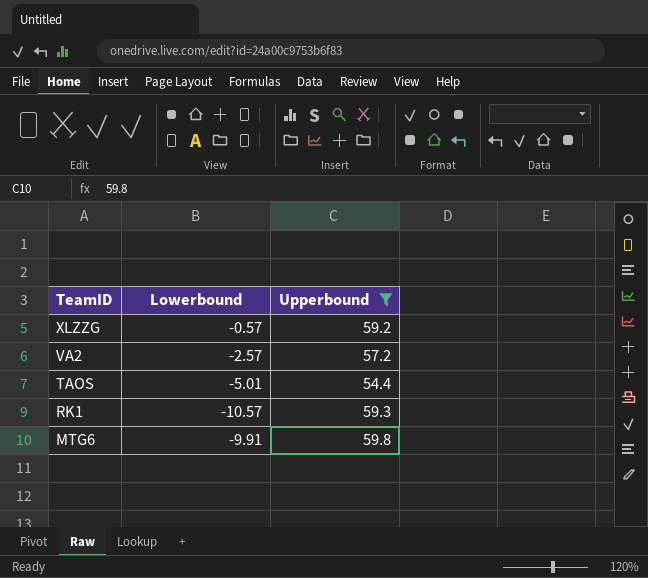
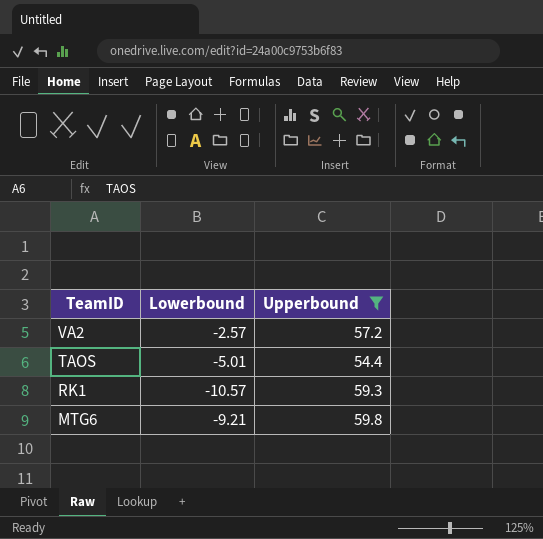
row XLZZG: -0.57 | 59.2 -> none
MTG6 | Lowerbound: -9.91 -> -9.21

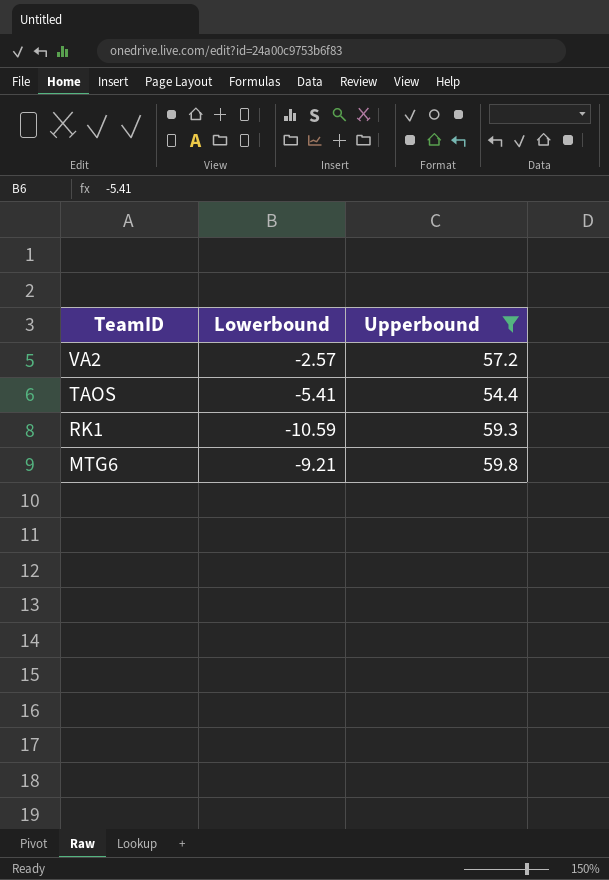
TAOS | Lowerbound: -5.01 -> -5.41
RK1 | Lowerbound: -10.57 -> -10.59

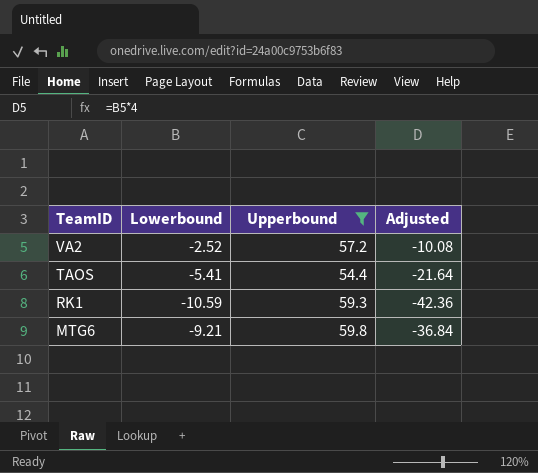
column Adjusted | formula: none -> [Lowerbound] * 4
VA2 | Lowerbound: -2.57 -> -2.52

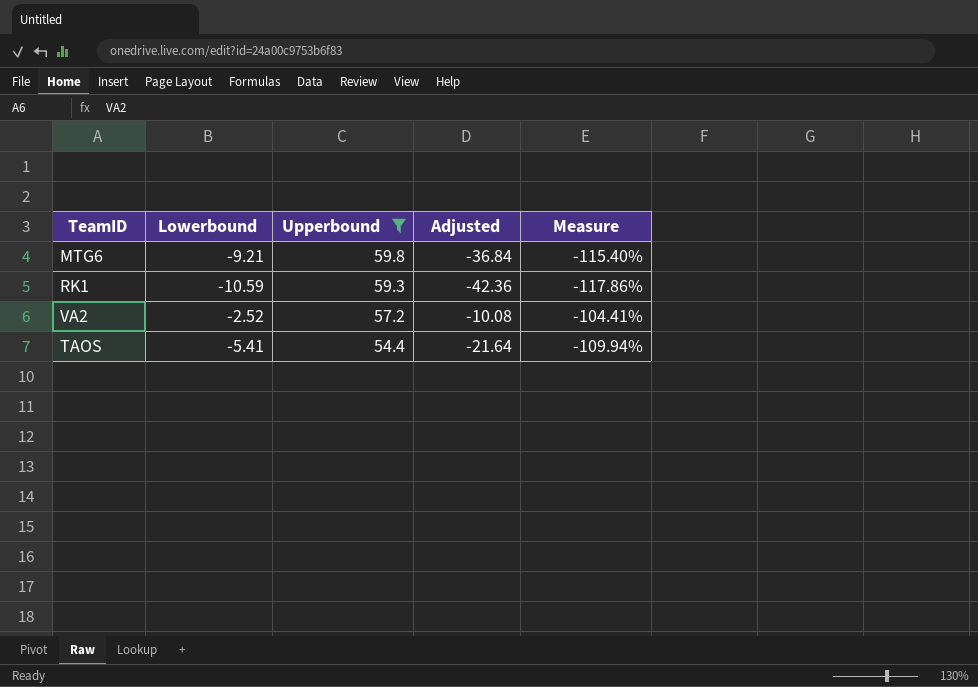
row order: TeamID descending -> Upperbound descending
column Measure | formula: none -> ([Lowerbound] - [Upperbound]) / [Upperbound]

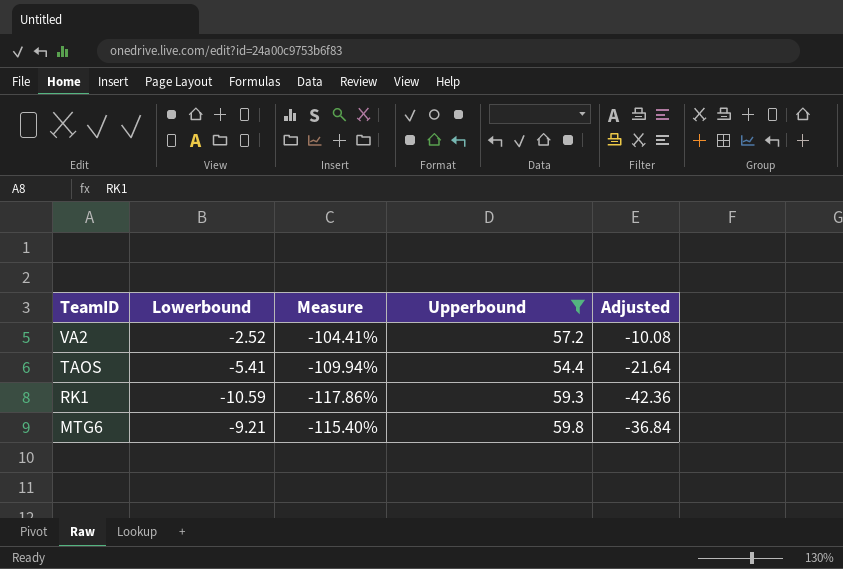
row order: Upperbound descending -> TeamID descending
column Measure | position: 5 -> 3

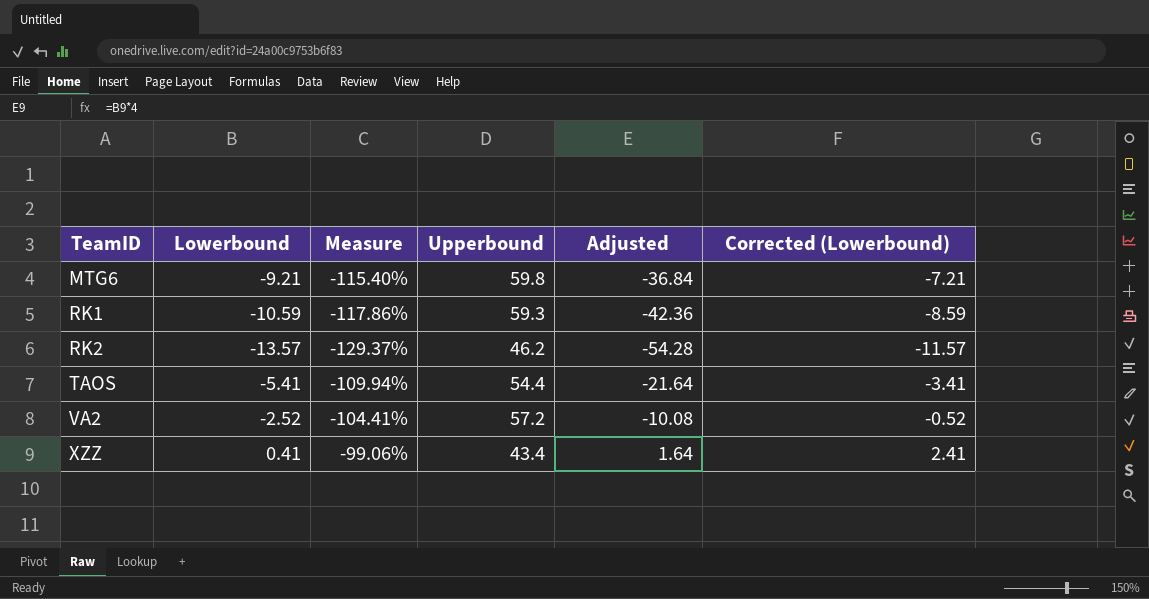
filter: Upperbound >= 54.4 -> none
row order: TeamID descending -> TeamID ascending
column Corrected (Lowerbound) | formula: none -> [Lowerbound] + 2

